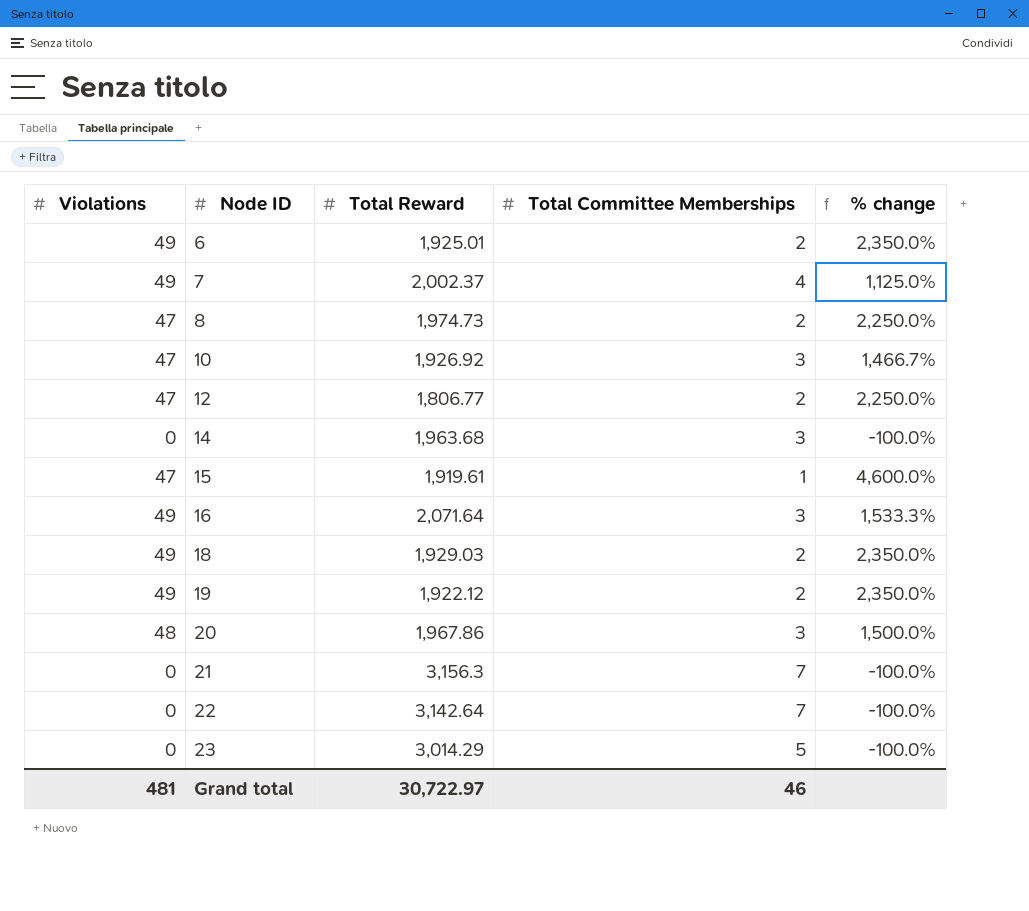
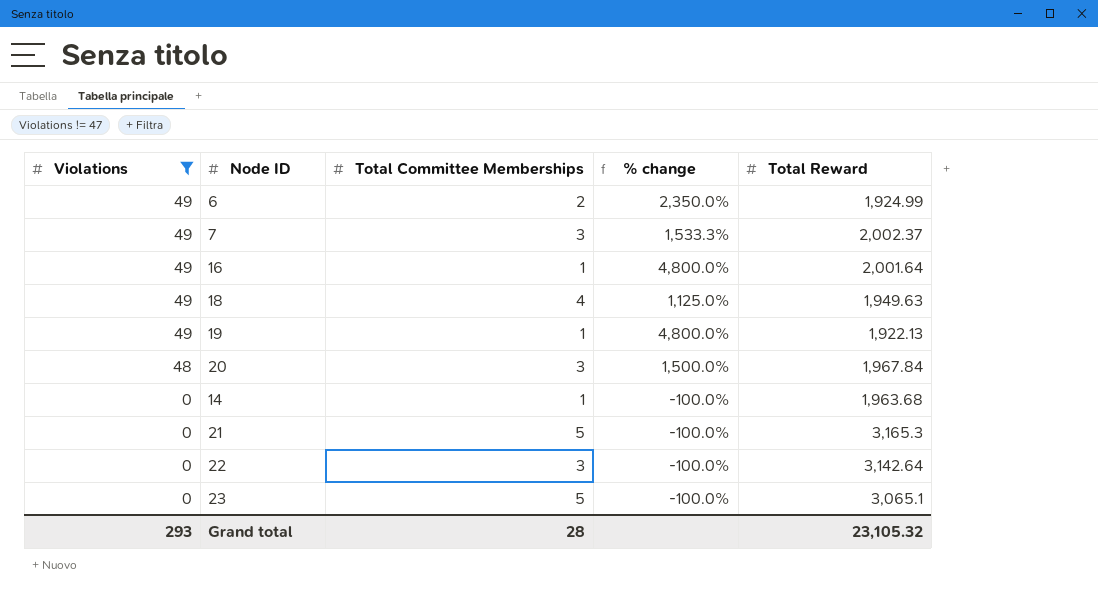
filter: none -> Violations != 47
row order: Node ID ascending -> Violations descending
column Total Reward | position: 3 -> 5
6 | Total Reward: 1,925.01 -> 1,924.99
7 | Total Committee Memberships: 4 -> 3
7 | % change: 1,125.0% -> 1,533.3%
16 | Total Committee Memberships: 3 -> 1
16 | % change: 1,533.3% -> 4,800.0%
16 | Total Reward: 2,071.64 -> 2,001.64
18 | Total Committee Memberships: 2 -> 4
18 | % change: 2,350.0% -> 1,125.0%
18 | Total Reward: 1,929.03 -> 1,949.63
19 | Total Committee Memberships: 2 -> 1
19 | % change: 2,350.0% -> 4,800.0%
19 | Total Reward: 1,922.12 -> 1,922.13
20 | Total Reward: 1,967.86 -> 1,967.84
14 | Total Committee Memberships: 3 -> 1
21 | Total Committee Memberships: 7 -> 5
21 | Total Reward: 3,156.3 -> 3,165.3
22 | Total Committee Memberships: 7 -> 3
23 | Total Reward: 3,014.29 -> 3,065.1
Grand total | Violations: 481 -> 293
Grand total | Total Committee Memberships: 46 -> 28
Grand total | Total Reward: 30,722.97 -> 23,105.32

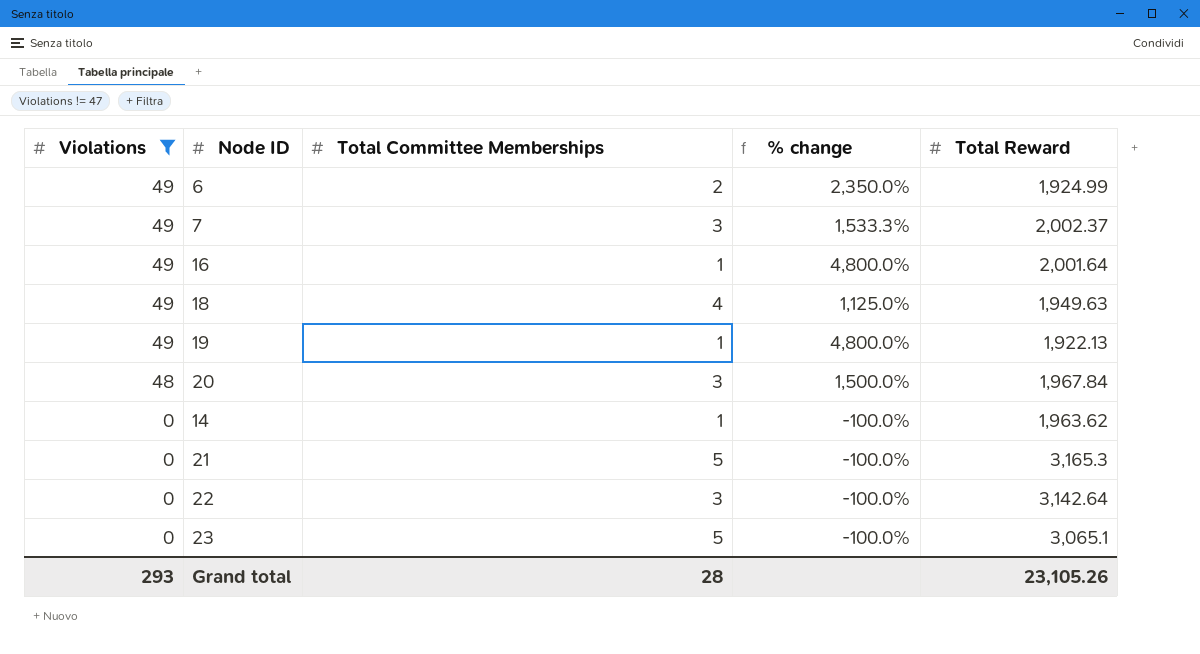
14 | Total Reward: 1,963.68 -> 1,963.62
Grand total | Total Reward: 23,105.32 -> 23,105.26

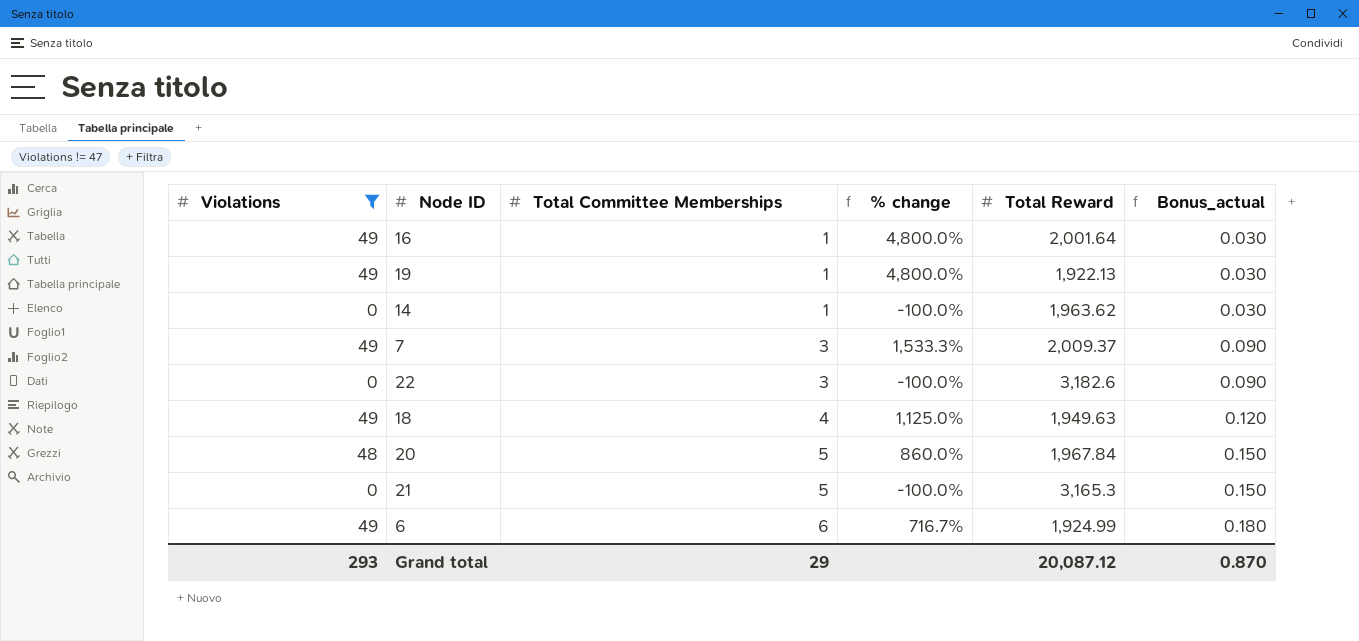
row order: Violations descending -> Total Committee Memberships ascending
column Bonus_actual | formula: none -> [Total Committee Memberships] * 0.03
row 23: 0 | 5 | -100.0% | 3,065.1 -> none
7 | Total Reward: 2,002.37 -> 2,009.37
22 | Total Reward: 3,142.64 -> 3,182.6
20 | Total Committee Memberships: 3 -> 5
20 | % change: 1,500.0% -> 860.0%
6 | Total Committee Memberships: 2 -> 6
6 | % change: 2,350.0% -> 716.7%
Grand total | Total Committee Memberships: 28 -> 29
Grand total | Total Reward: 23,105.26 -> 20,087.12

